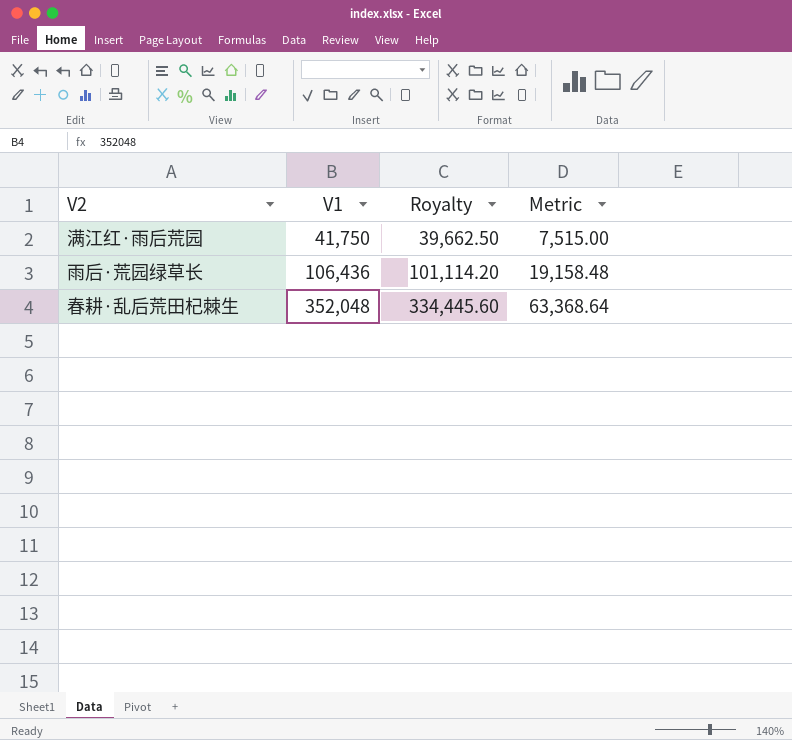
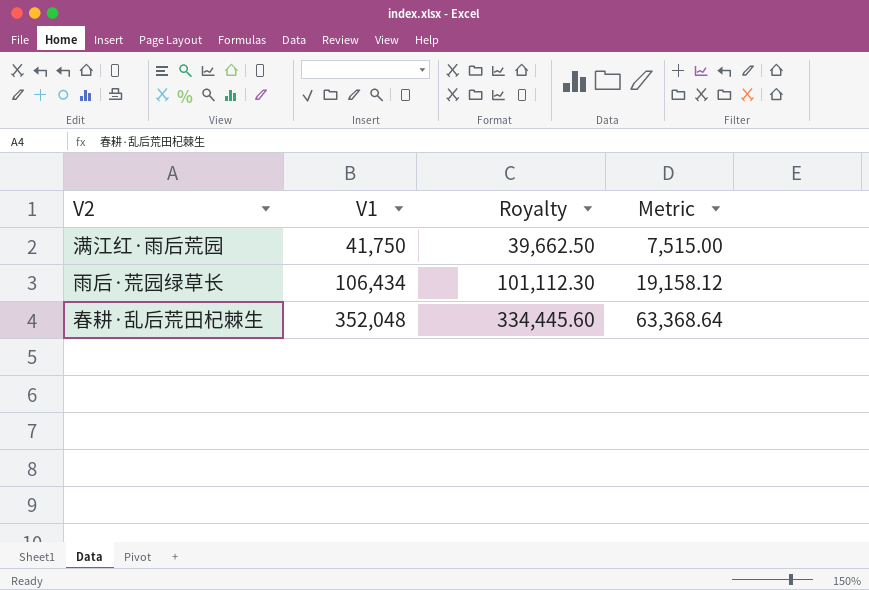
雨后·荒园绿草长 | V1: 106,436 -> 106,434
雨后·荒园绿草长 | Royalty: 101,114.20 -> 101,112.30
雨后·荒园绿草长 | Metric: 19,158.48 -> 19,158.12

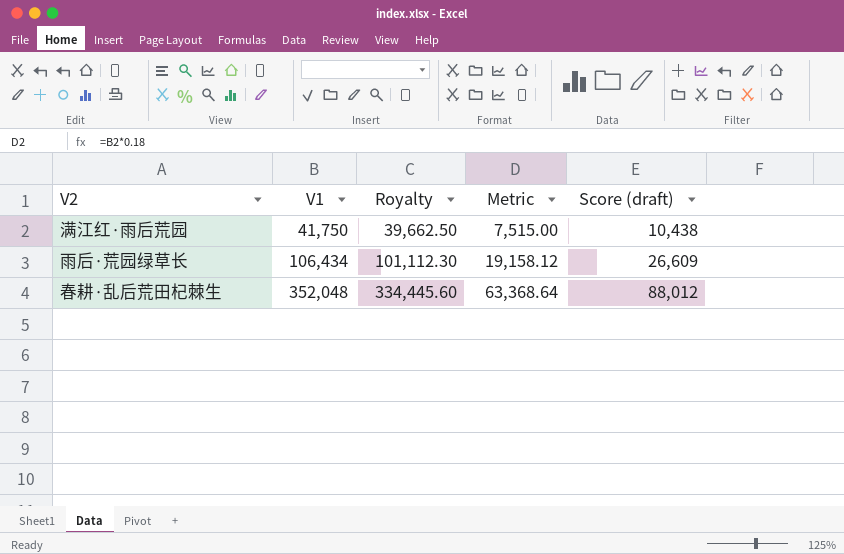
column Score (draft) | formula: none -> [V1] * 0.25

